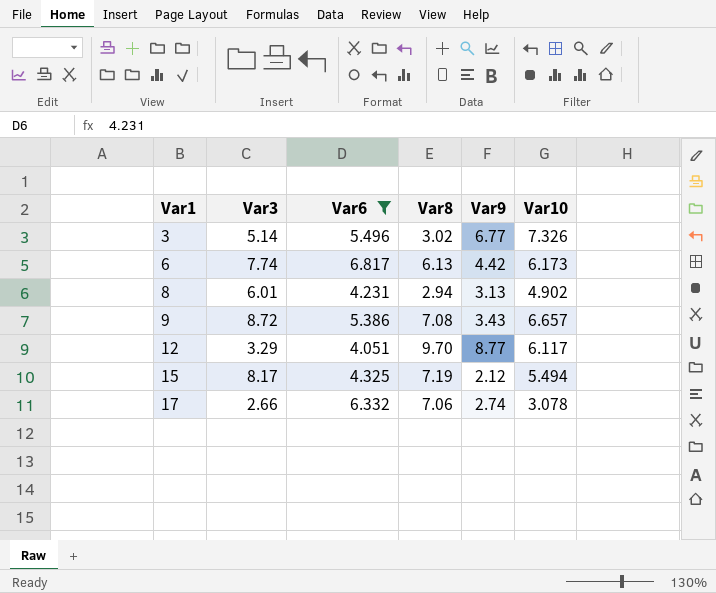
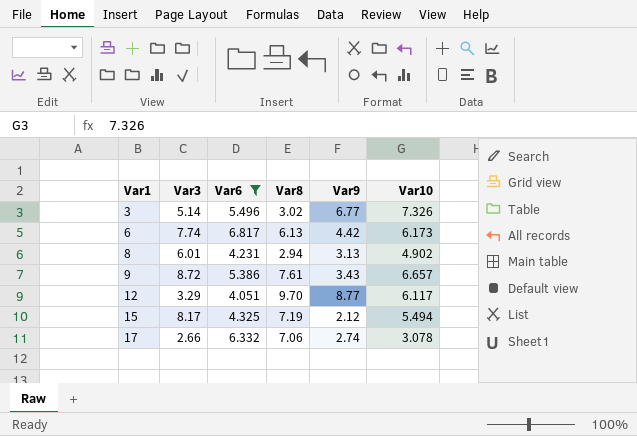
9 | Var8: 7.08 -> 7.61

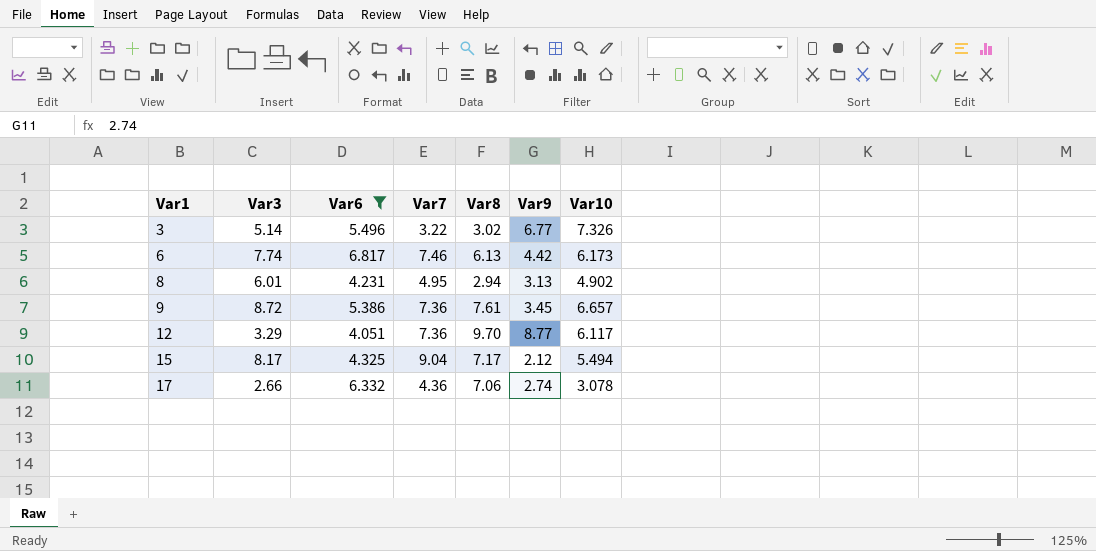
column Var7 | position: none -> 4
9 | Var9: 3.43 -> 3.45
15 | Var8: 7.19 -> 7.17

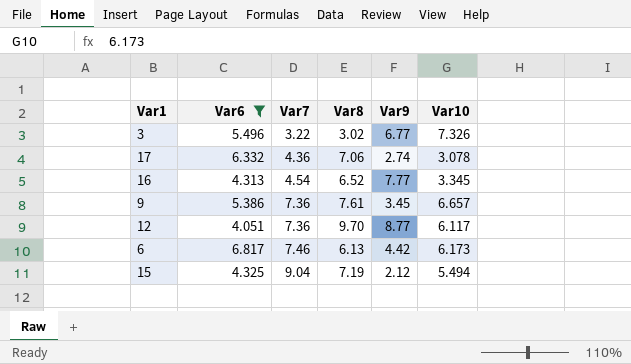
row order: Var1 ascending -> Var7 ascending
column Var3 | position: 2 -> none
row 8: 6.01 | 4.231 | 4.95 | 2.94 | 3.13 | 4.902 -> none
row 16: none -> 4.313 | 4.54 | 6.52 | 7.77 | 3.345
15 | Var8: 7.17 -> 7.19

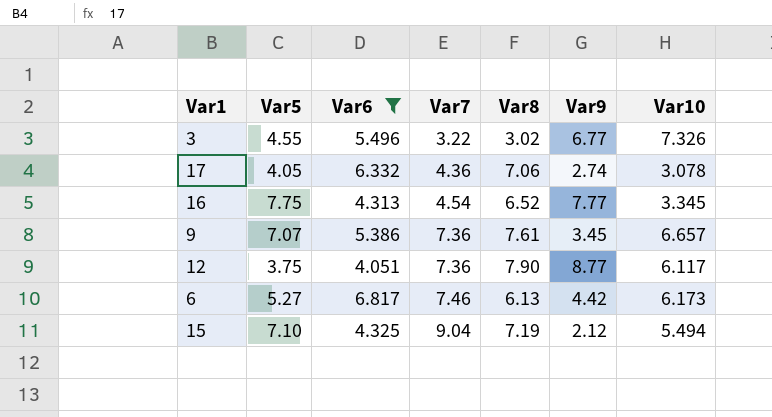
column Var5 | position: none -> 2
12 | Var8: 9.70 -> 7.90

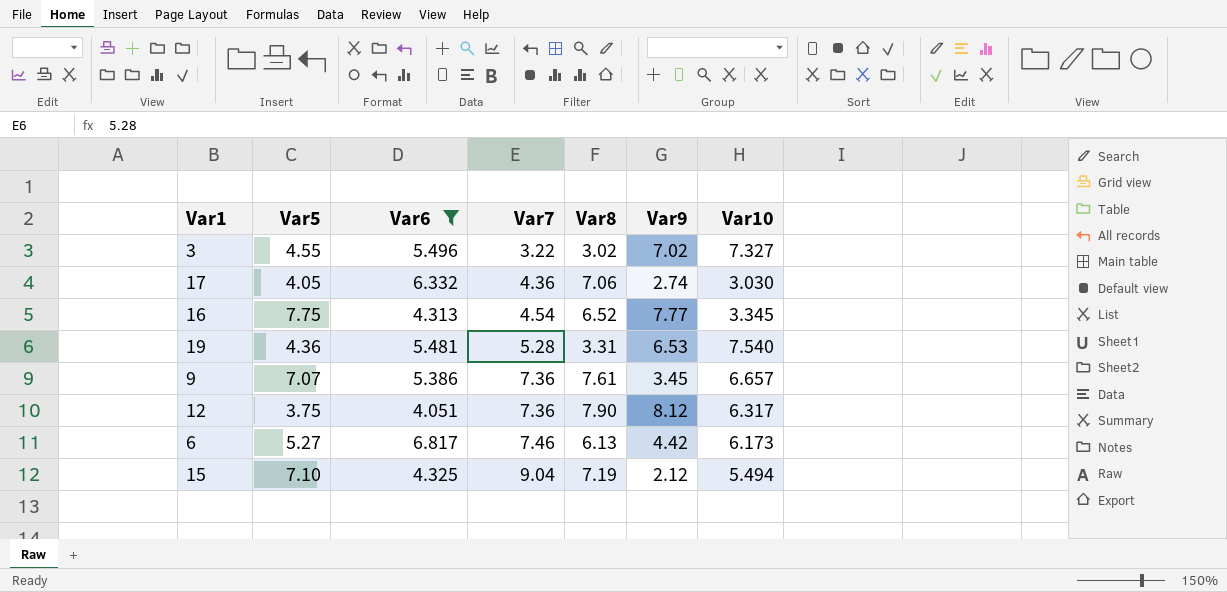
3 | Var9: 6.77 -> 7.02
3 | Var10: 7.326 -> 7.327
17 | Var10: 3.078 -> 3.030
row 19: none -> 4.36 | 5.481 | 5.28 | 3.31 | 6.53 | 7.540
12 | Var9: 8.77 -> 8.12
12 | Var10: 6.117 -> 6.317

